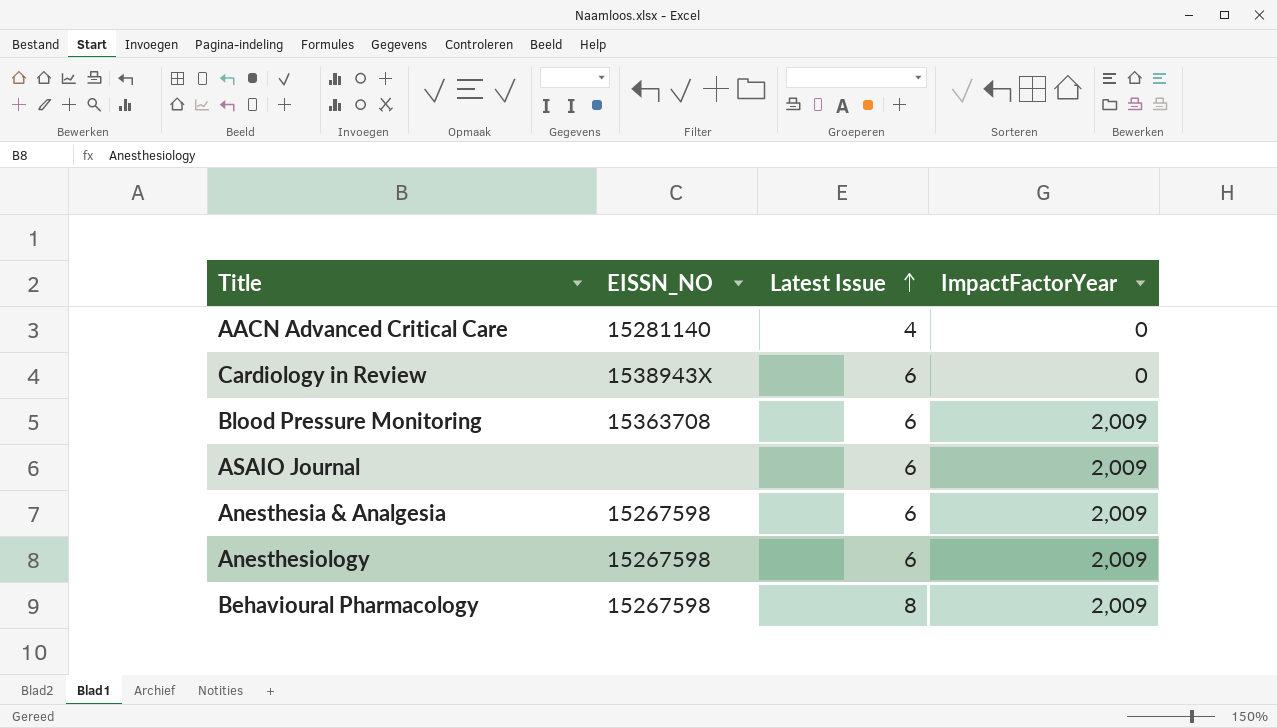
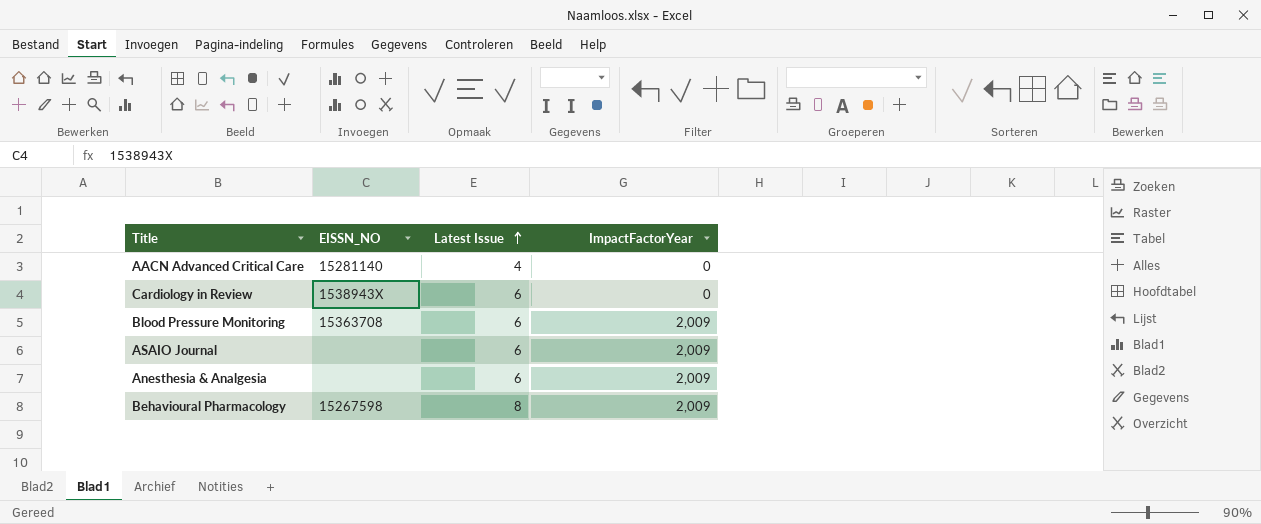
row Anesthesiology: 15267598 | 6 | 2,009 -> none
Anesthesia & Analgesia | EISSN_NO: 15267598 -> none

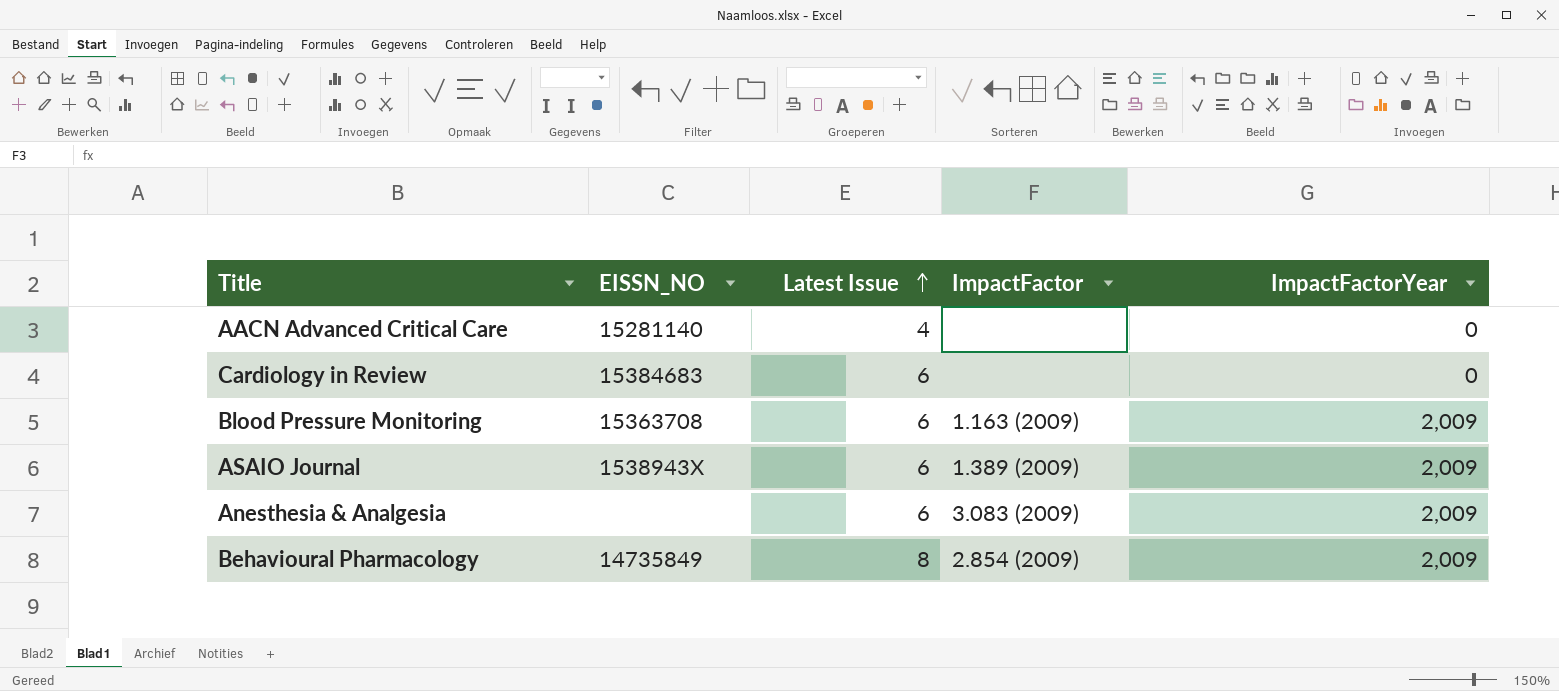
column ImpactFactor | position: none -> 4
Cardiology in Review | EISSN_NO: 1538943X -> 15384683
ASAIO Journal | EISSN_NO: none -> 1538943X
Behavioural Pharmacology | EISSN_NO: 15267598 -> 14735849

